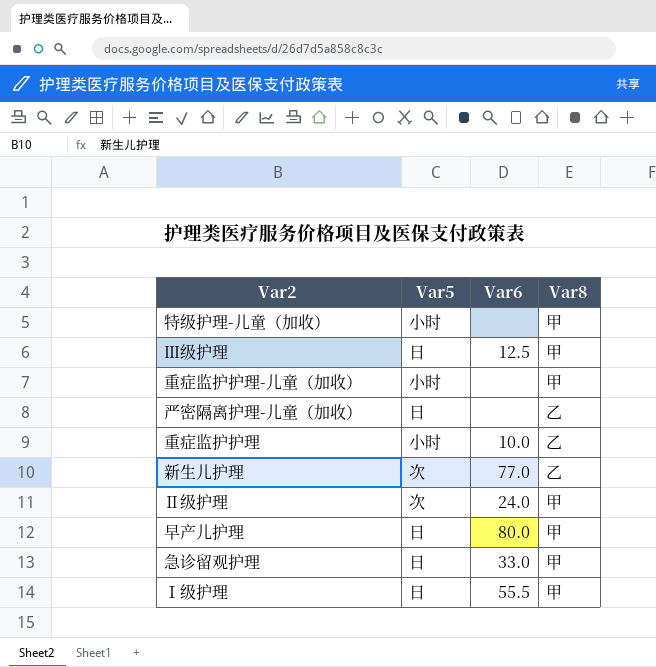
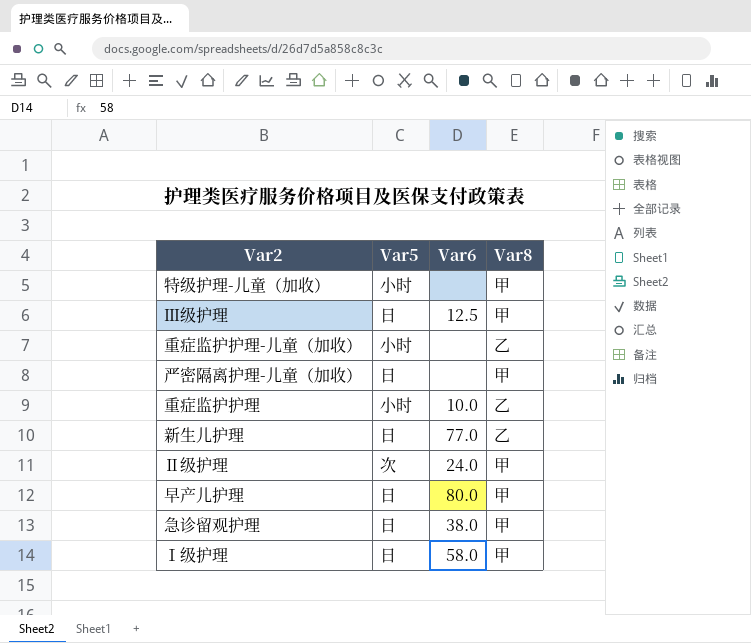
重症监护护理-儿童（加收） | Var8: 甲 -> 乙
严密隔离护理-儿童（加收） | Var8: 乙 -> 甲
新生儿护理 | Var5: 次 -> 日
急诊留观护理 | Var6: 33.0 -> 38.0
Ⅰ级护理 | Var6: 55.5 -> 58.0

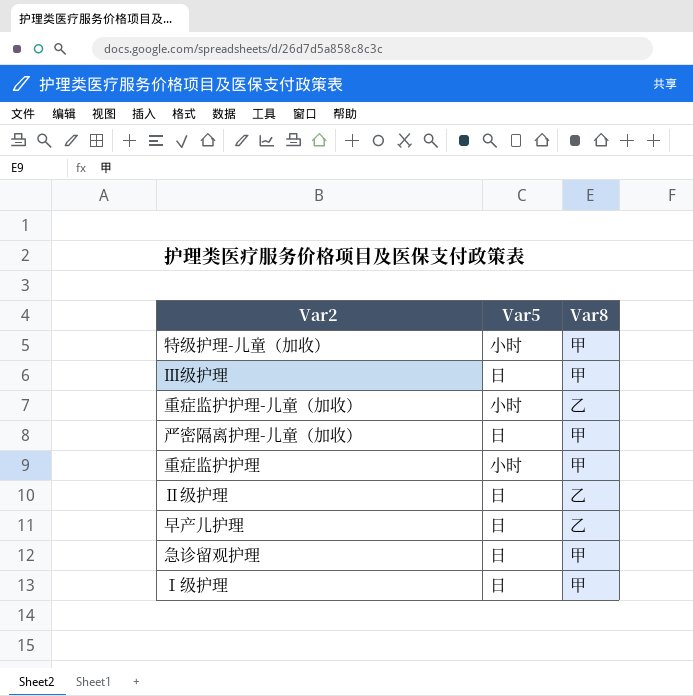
column Var6 | position: 3 -> none
row 新生儿护理: 日 | 77.0 | 乙 -> none
重症监护护理 | Var8: 乙 -> 甲
Ⅱ级护理 | Var5: 次 -> 日
Ⅱ级护理 | Var8: 甲 -> 乙
早产儿护理 | Var8: 甲 -> 乙

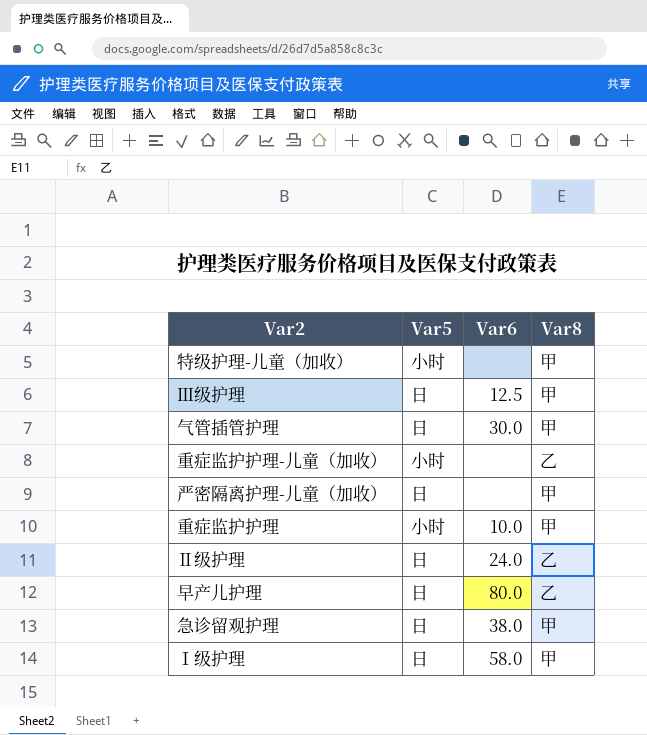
column Var6 | position: none -> 3
row 气管插管护理: none -> 日 | 30.0 | 甲

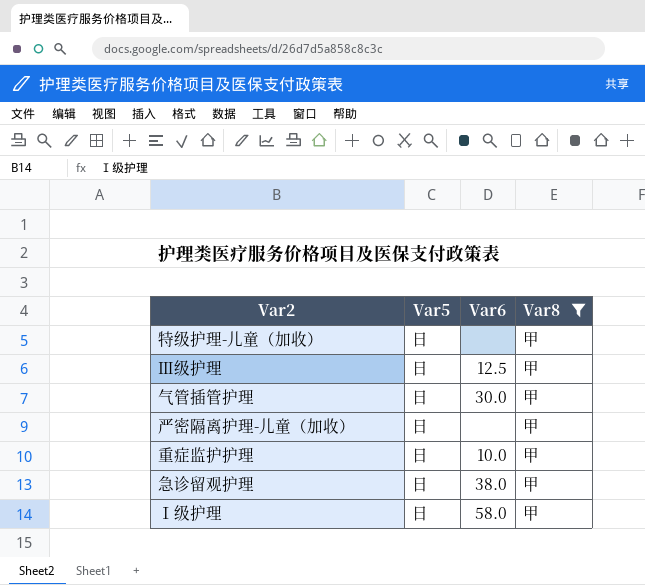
filter: none -> Var8 = 甲
特级护理-儿童（加收） | Var5: 小时 -> 日
重症监护护理 | Var5: 小时 -> 日

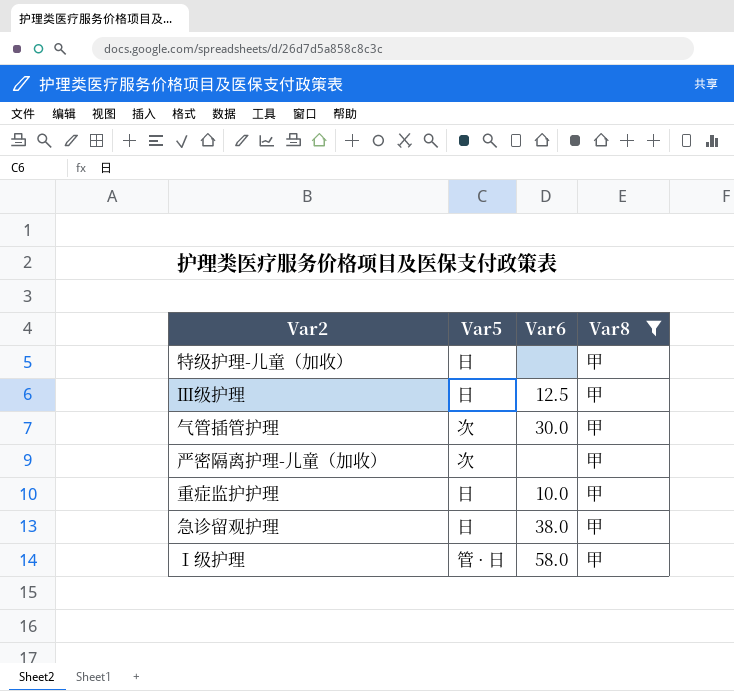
气管插管护理 | Var5: 日 -> 次
严密隔离护理-儿童（加收） | Var5: 日 -> 次
Ⅰ级护理 | Var5: 日 -> 管 · 日

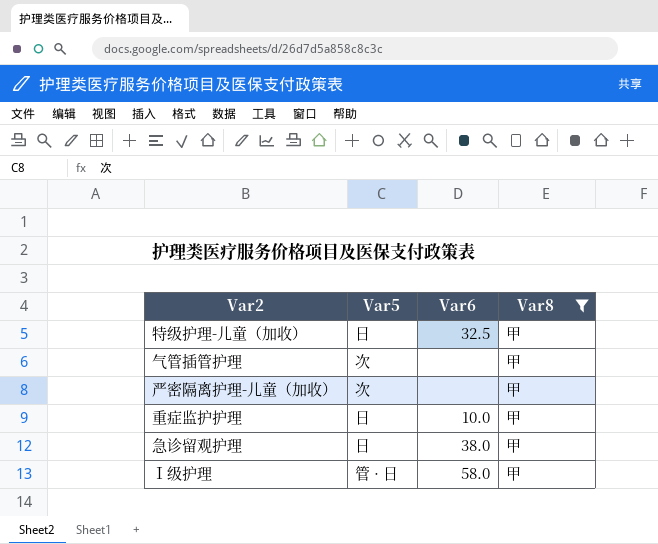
row Ⅲ级护理: 日 | 12.5 | 甲 -> none
特级护理-儿童（加收） | Var6: none -> 32.5
气管插管护理 | Var6: 30.0 -> none

